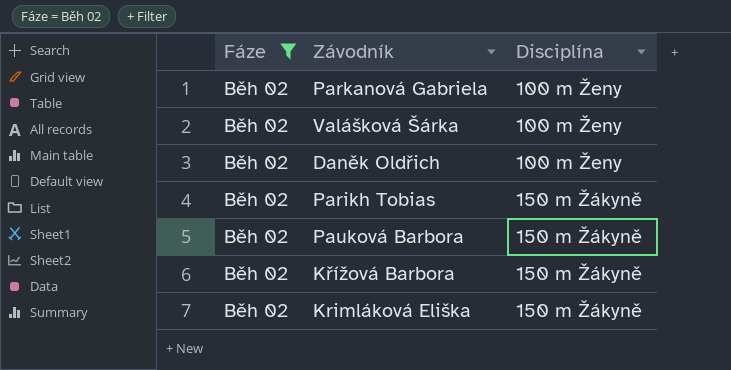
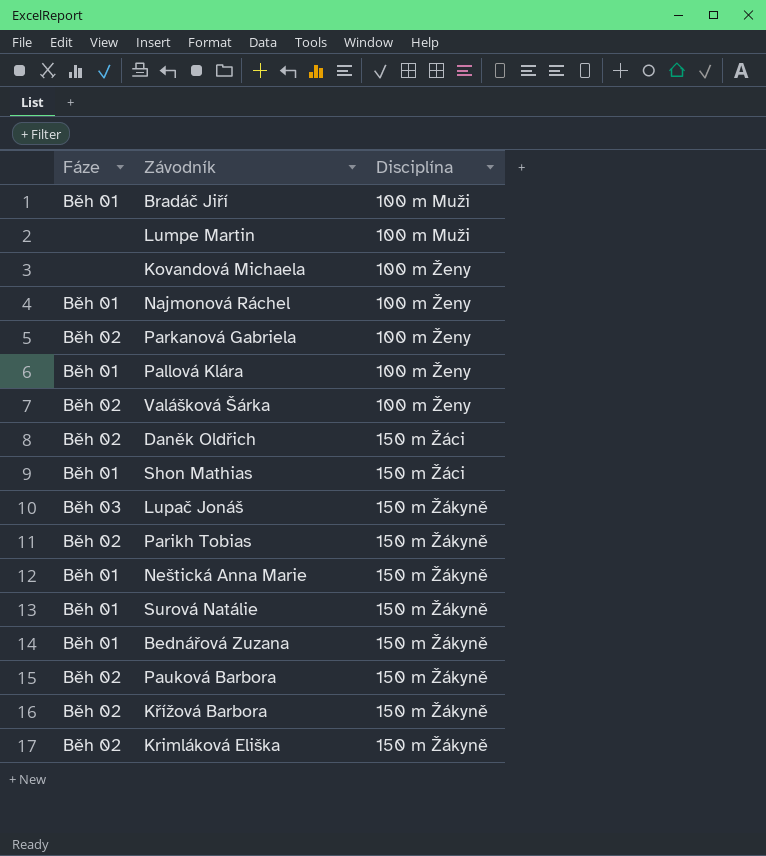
filter: Fáze = Běh 02 -> none
Daněk Oldřich | Disciplína: 100 m Ženy -> 150 m Žáci

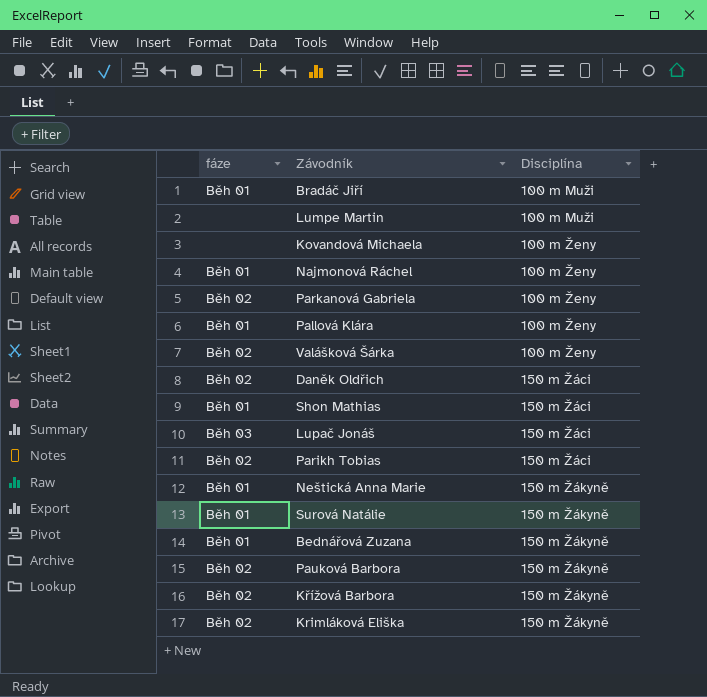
column name: Fáze -> fáze
Lupač Jonáš | Disciplína: 150 m Žákyně -> 150 m Žáci
Parikh Tobias | Disciplína: 150 m Žákyně -> 150 m Žáci

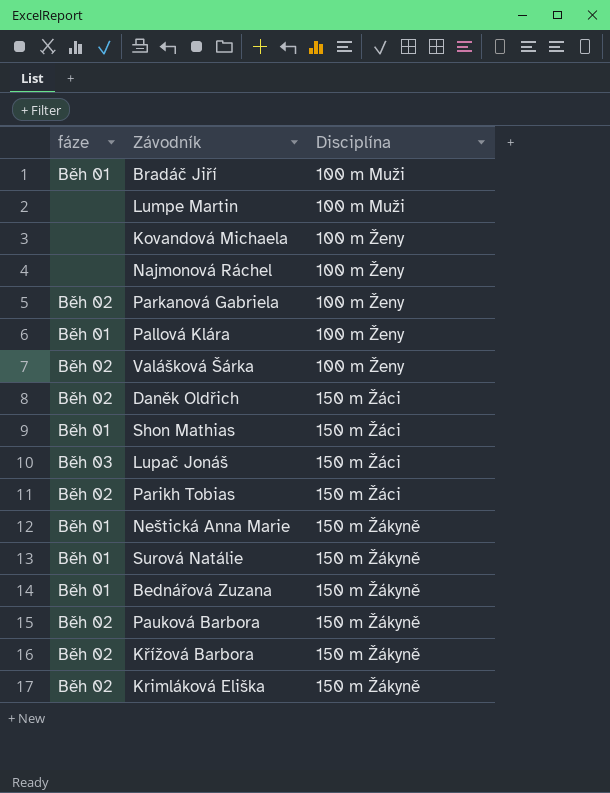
Najmonová Ráchel | fáze: Běh 01 -> none

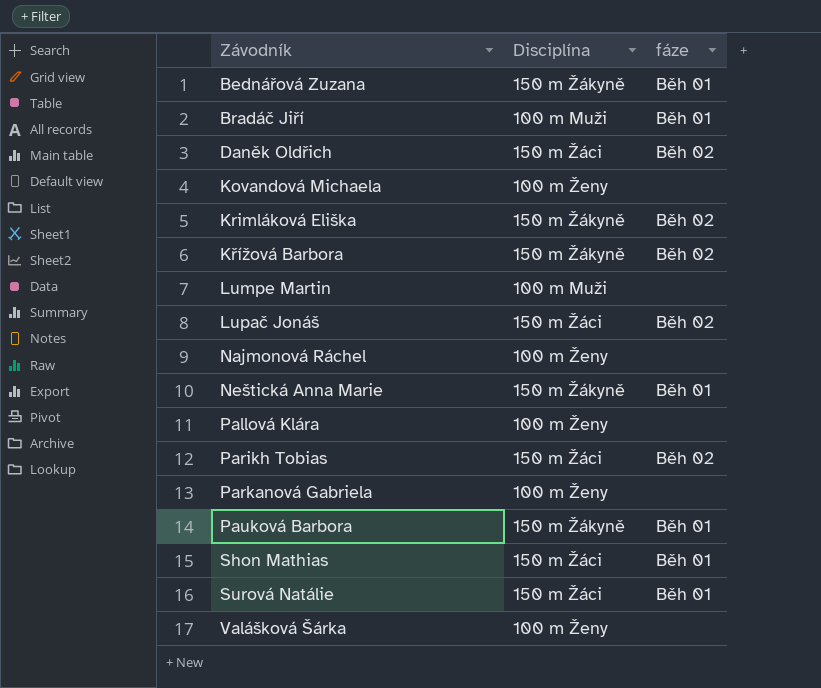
row order: Disciplína ascending -> Závodník ascending
column fáze | position: 1 -> 3
Lupač Jonáš | fáze: Běh 03 -> Běh 02
Pallová Klára | fáze: Běh 01 -> none
Parkanová Gabriela | fáze: Běh 02 -> none
Pauková Barbora | fáze: Běh 02 -> Běh 01
Surová Natálie | Disciplína: 150 m Žákyně -> 150 m Žáci
Valášková Šárka | fáze: Běh 02 -> none

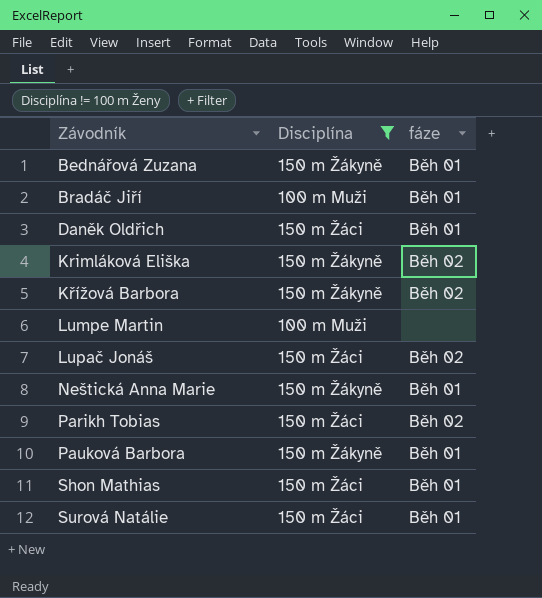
filter: none -> Disciplína != 100 m Ženy
Daněk Oldřich | fáze: Běh 02 -> Běh 01

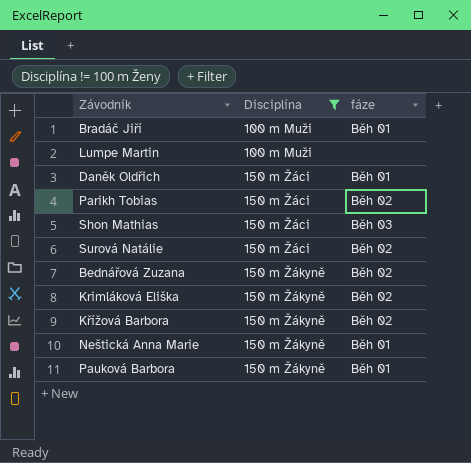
row order: Závodník ascending -> Disciplína ascending
row Lupač Jonáš: 150 m Žáci | Běh 02 -> none
Shon Mathias | fáze: Běh 01 -> Běh 03
Surová Natálie | fáze: Běh 01 -> Běh 02
Bednářová Zuzana | fáze: Běh 01 -> Běh 02

